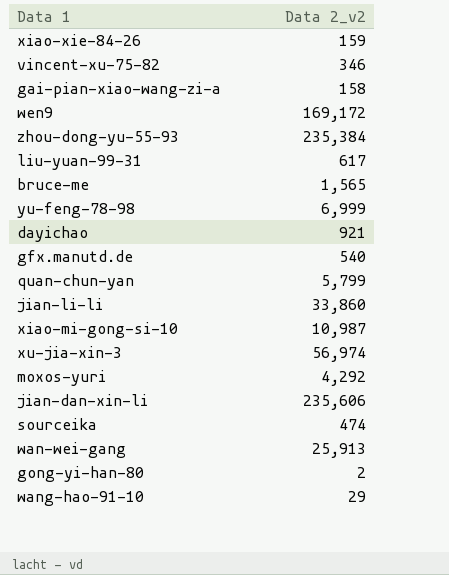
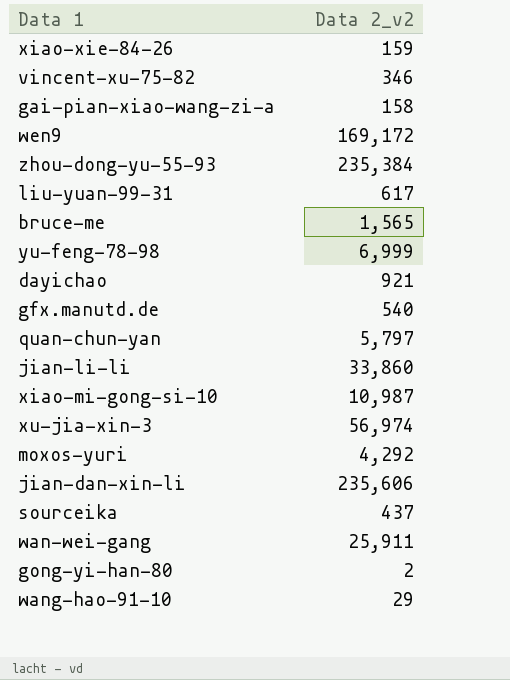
quan-chun-yan | Data 2_v2: 5,799 -> 5,797
sourceika | Data 2_v2: 474 -> 437
wan-wei-gang | Data 2_v2: 25,913 -> 25,911

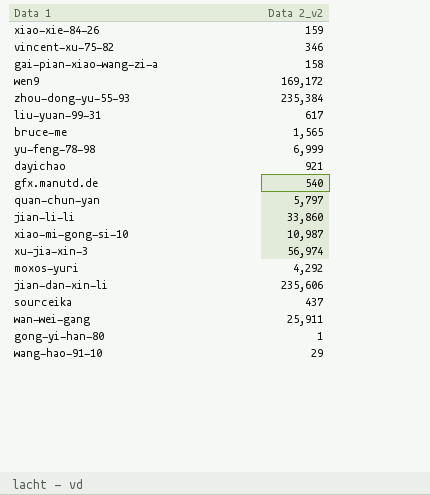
gong-yi-han-80 | Data 2_v2: 2 -> 1

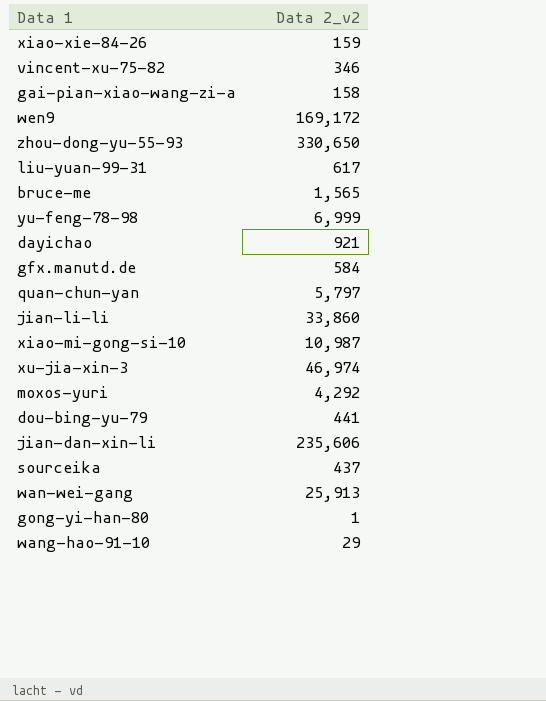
zhou-dong-yu-55-93 | Data 2_v2: 235,384 -> 330,650
gfx.manutd.de | Data 2_v2: 540 -> 584
xu-jia-xin-3 | Data 2_v2: 56,974 -> 46,974
row dou-bing-yu-79: none -> 441
wan-wei-gang | Data 2_v2: 25,911 -> 25,913

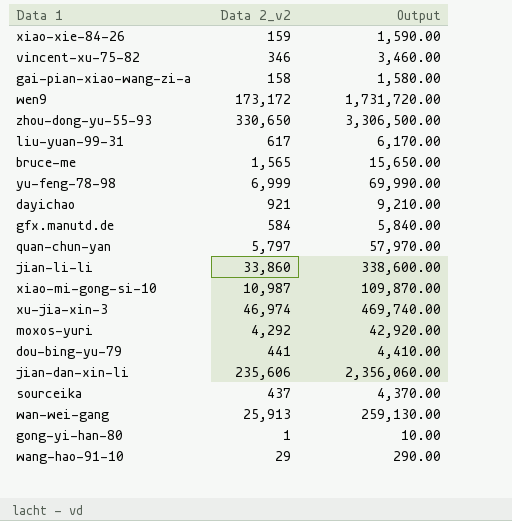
column Output | formula: none -> [Data 2_v2] * 10
wen9 | Data 2_v2: 169,172 -> 173,172

